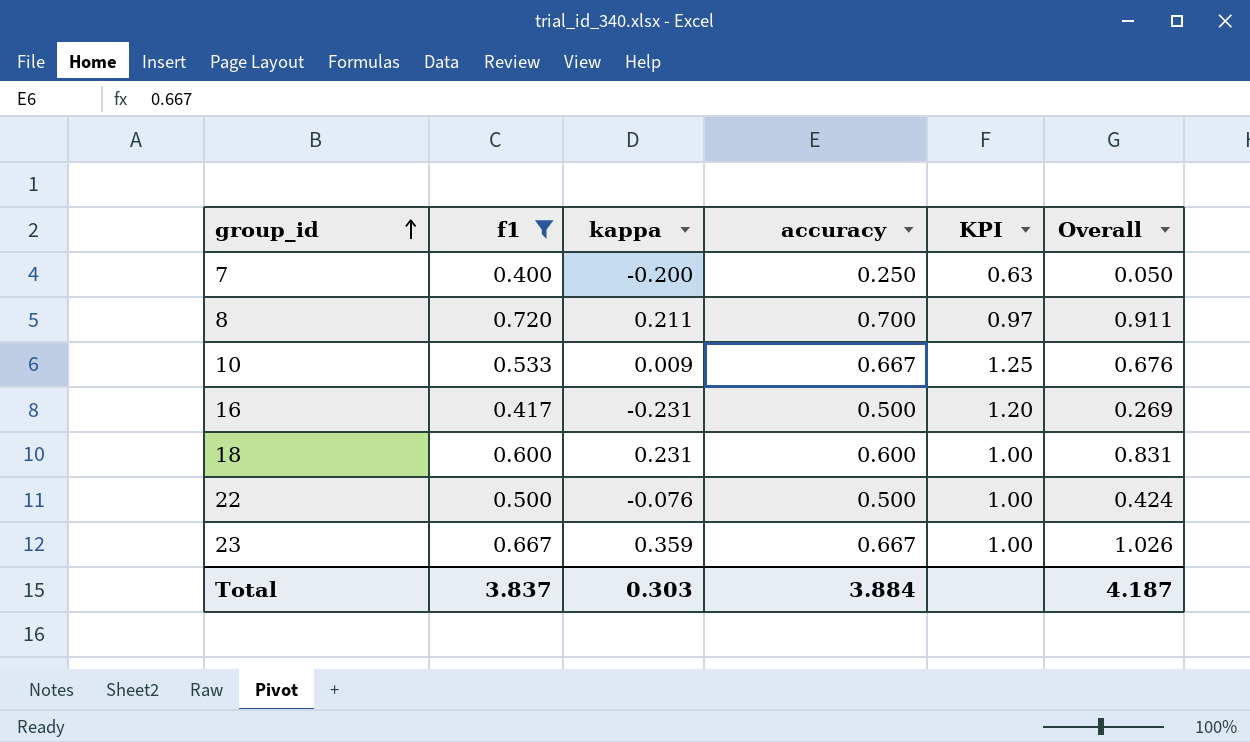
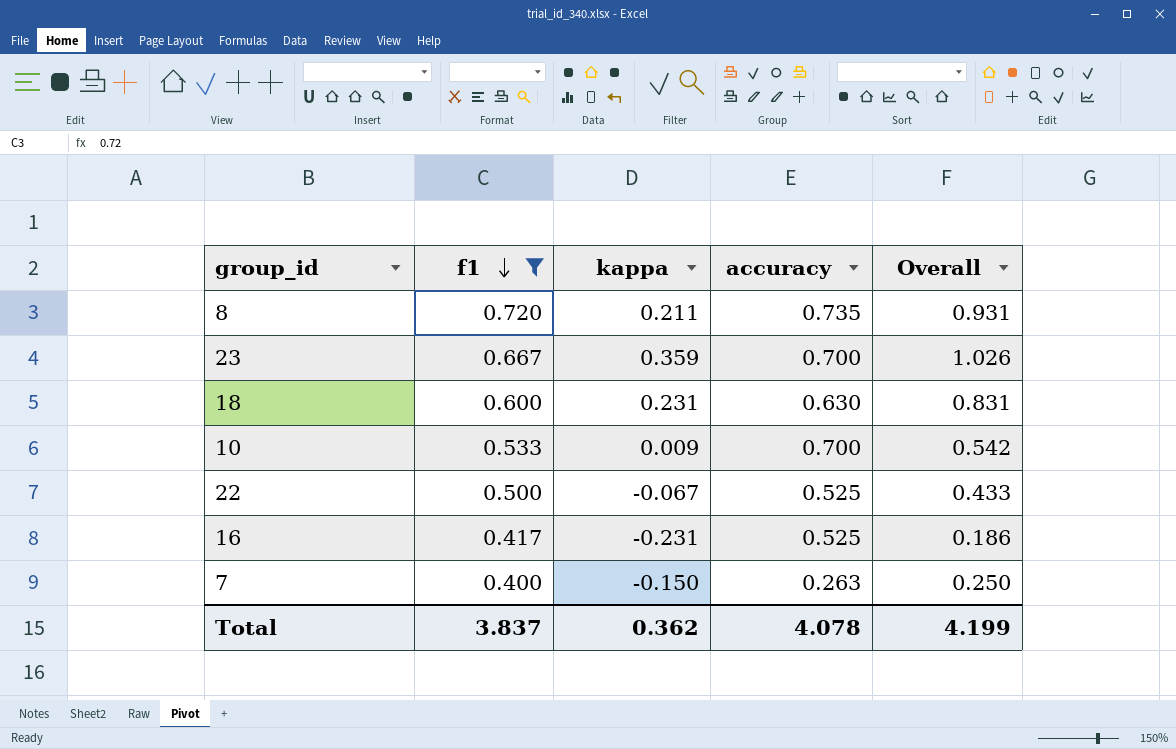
row order: group_id ascending -> f1 descending
column KPI | formula: [accuracy] / [f1] -> none
column Overall | formula: [kappa] + [accuracy] -> [f1] + [kappa]
8 | accuracy: 0.700 -> 0.735
23 | accuracy: 0.667 -> 0.700
18 | accuracy: 0.600 -> 0.630
10 | accuracy: 0.667 -> 0.700
22 | kappa: -0.076 -> -0.067
22 | accuracy: 0.500 -> 0.525
16 | accuracy: 0.500 -> 0.525
7 | kappa: -0.200 -> -0.150
7 | accuracy: 0.250 -> 0.263
Total | kappa: 0.303 -> 0.362
Total | accuracy: 3.884 -> 4.078
Total | Overall: 4.187 -> 4.199

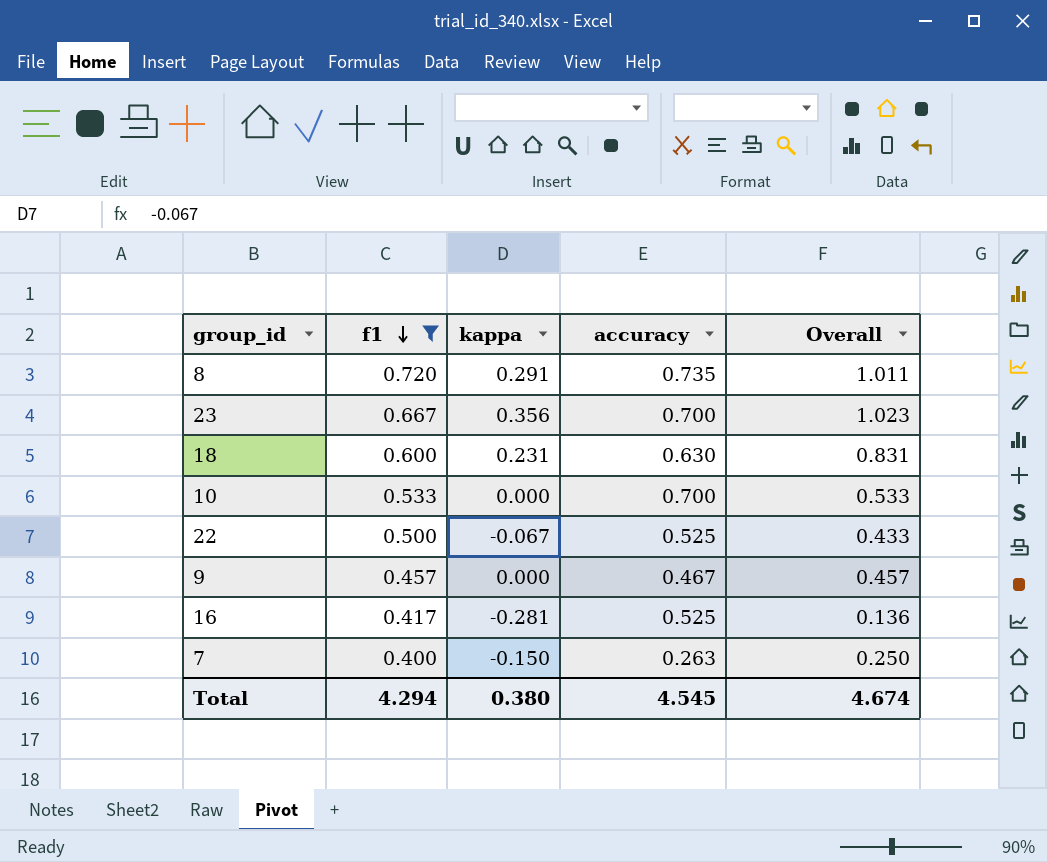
8 | kappa: 0.211 -> 0.291
8 | Overall: 0.931 -> 1.011
23 | kappa: 0.359 -> 0.356
23 | Overall: 1.026 -> 1.023
10 | kappa: 0.009 -> 0.000
10 | Overall: 0.542 -> 0.533
row 9: none -> 0.457 | 0.000 | 0.467 | 0.457
16 | kappa: -0.231 -> -0.281
16 | Overall: 0.186 -> 0.136
Total | f1: 3.837 -> 4.294
Total | kappa: 0.362 -> 0.380
Total | accuracy: 4.078 -> 4.545
Total | Overall: 4.199 -> 4.674

